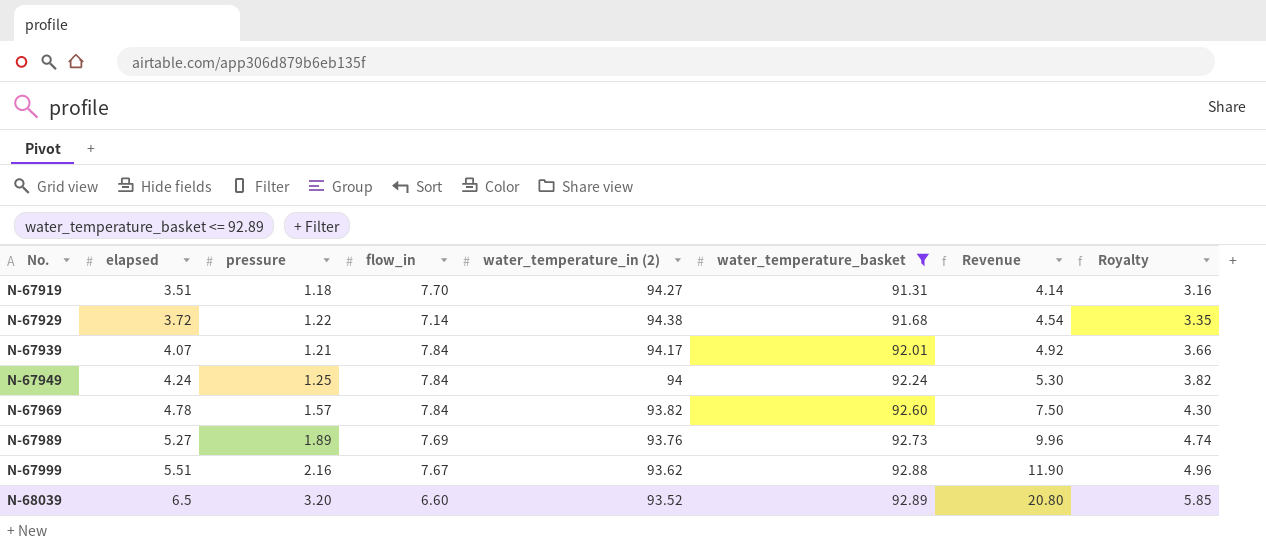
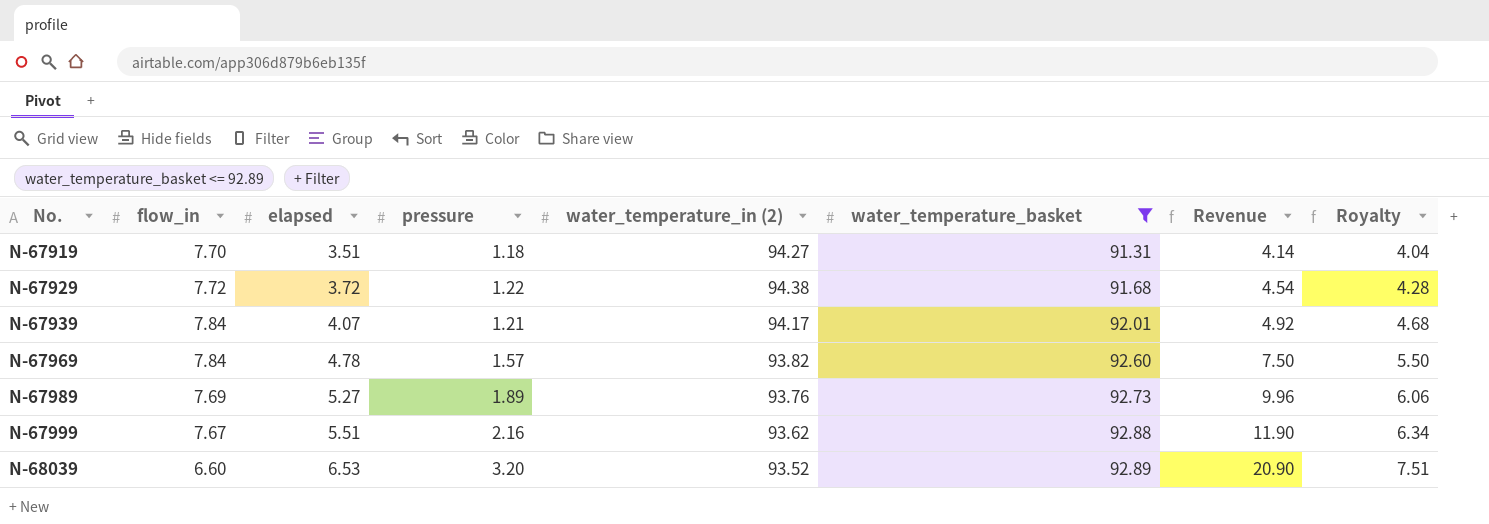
column flow_in | position: 4 -> 2
column Royalty | formula: [elapsed] * 0.9 -> [elapsed] * 1.15
row N-67949: 4.24 | 1.25 | 7.84 | 94 | 92.24 | 5.30 | 3.82 -> none
N-67929 | flow_in: 7.14 -> 7.72
N-68039 | elapsed: 6.5 -> 6.53
N-68039 | Revenue: 20.80 -> 20.90

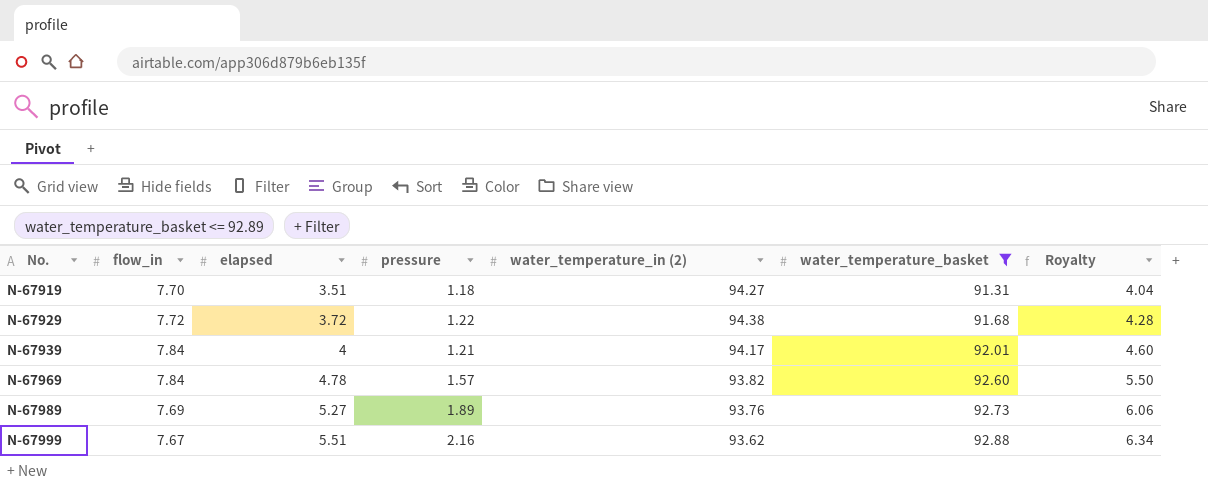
column Revenue | formula: [elapsed] * [pressure] -> none
row N-68039: 6.60 | 6.53 | 3.20 | 93.52 | 92.89 | 20.90 | 7.51 -> none
N-67939 | elapsed: 4.07 -> 4
N-67939 | Royalty: 4.68 -> 4.60

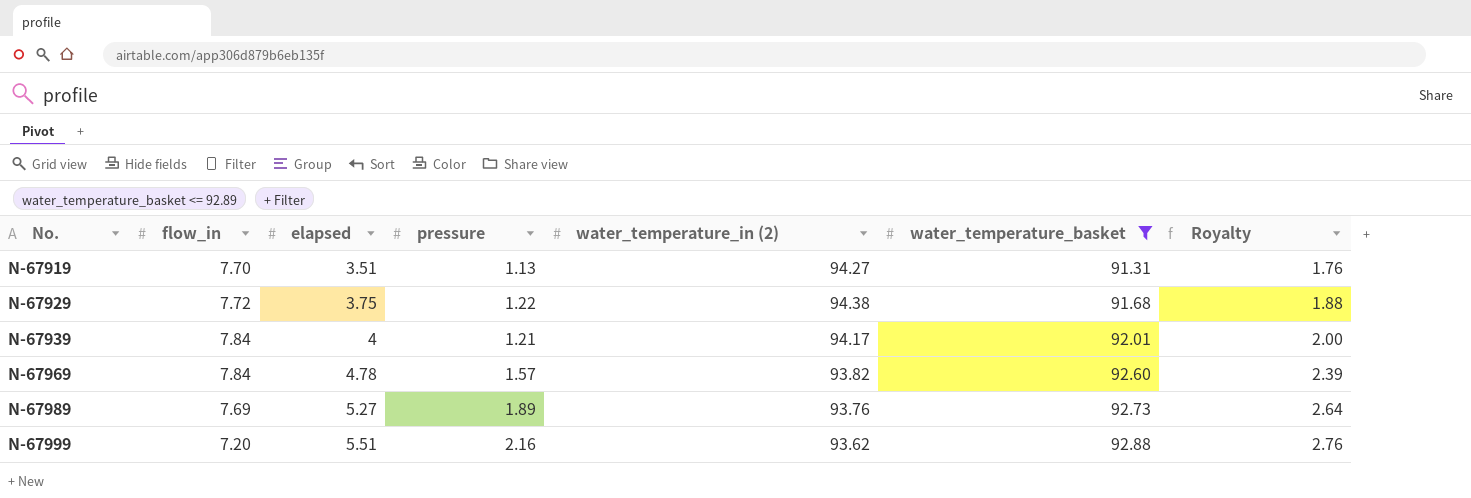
column Royalty | formula: [elapsed] * 1.15 -> [elapsed] * 0.5
N-67919 | pressure: 1.18 -> 1.13
N-67929 | elapsed: 3.72 -> 3.75
N-67999 | flow_in: 7.67 -> 7.20

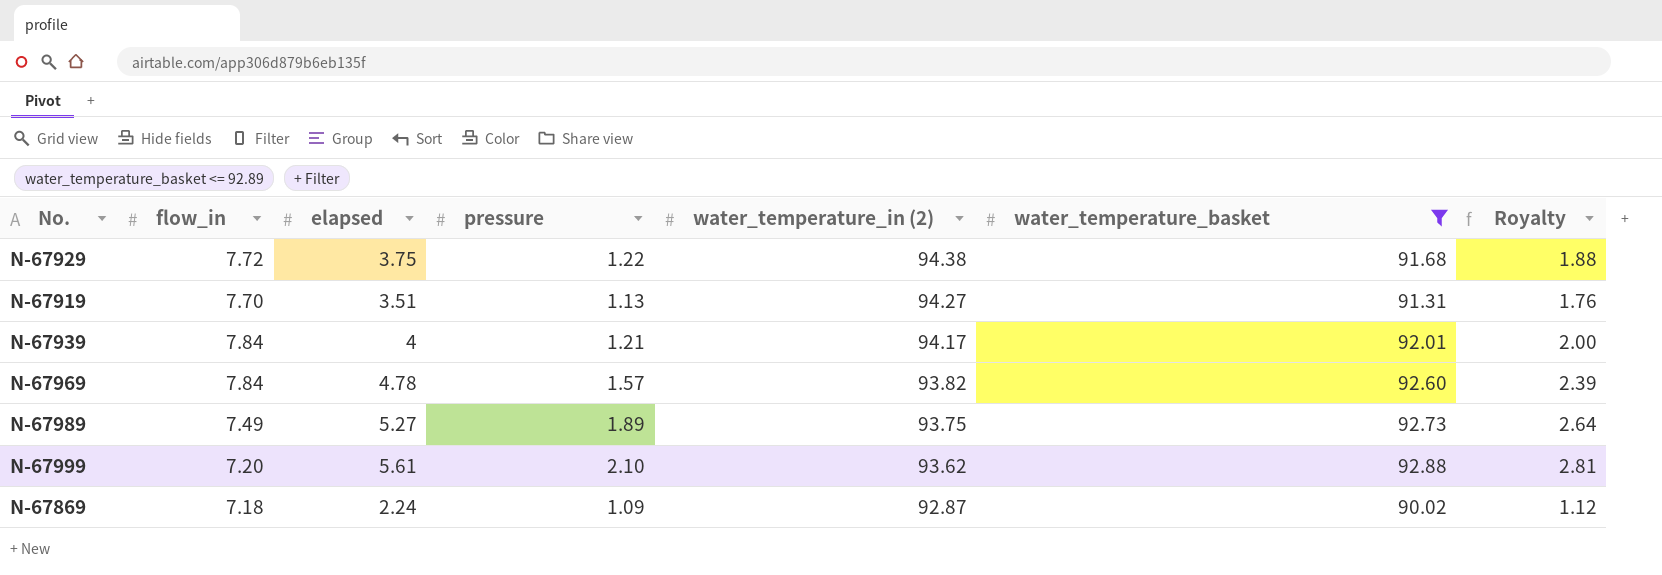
row order: No. ascending -> water_temperature_in (2) descending
N-67989 | flow_in: 7.69 -> 7.49
N-67989 | water_temperature_in (2): 93.76 -> 93.75
N-67999 | elapsed: 5.51 -> 5.61
N-67999 | pressure: 2.16 -> 2.10
N-67999 | Royalty: 2.76 -> 2.81
row N-67869: none -> 7.18 | 2.24 | 1.09 | 92.87 | 90.02 | 1.12

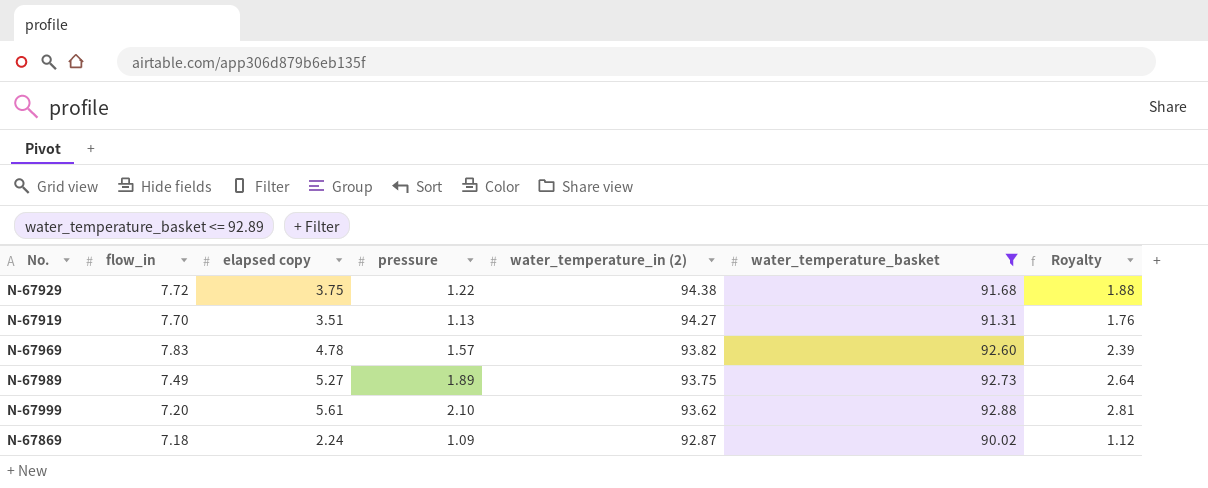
column name: elapsed -> elapsed copy
row N-67939: 7.84 | 4 | 1.21 | 94.17 | 92.01 | 2.00 -> none
N-67969 | flow_in: 7.84 -> 7.83

